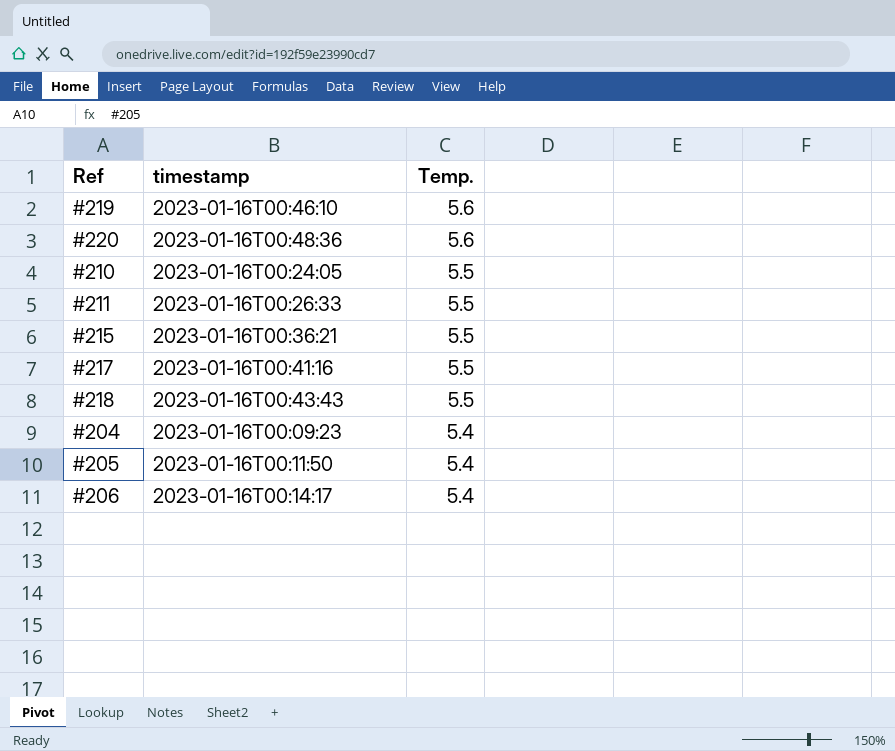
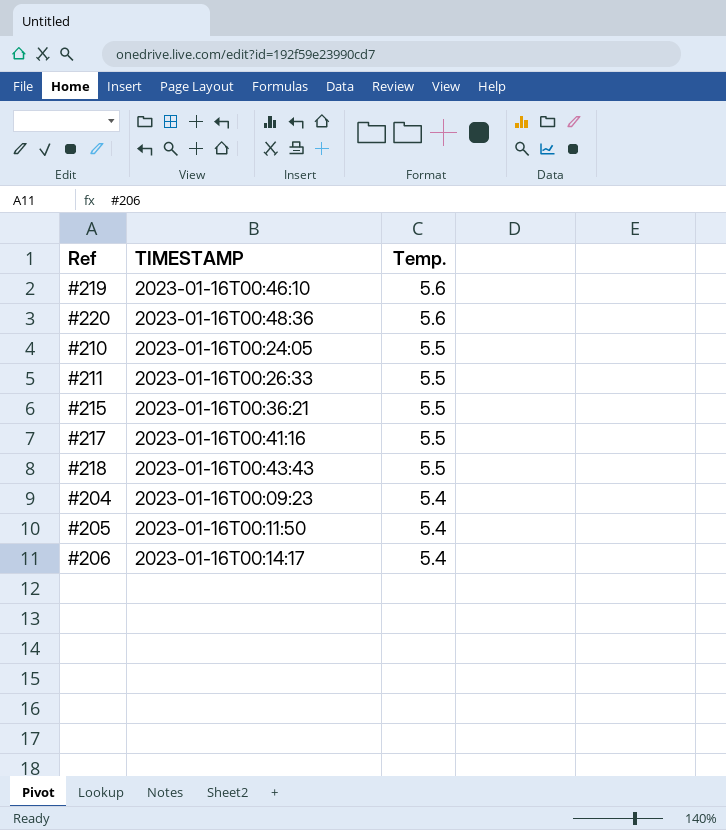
column name: timestamp -> TIMESTAMP

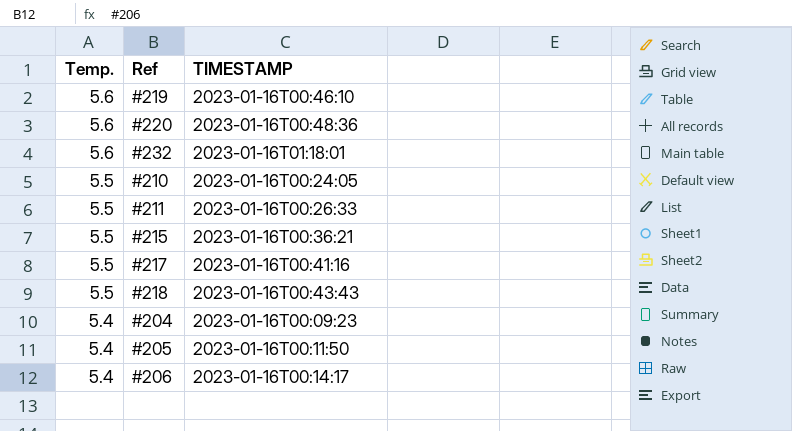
column Temp. | position: 3 -> 1
row #232: none -> 5.6 | 2023-01-16T01:18:01

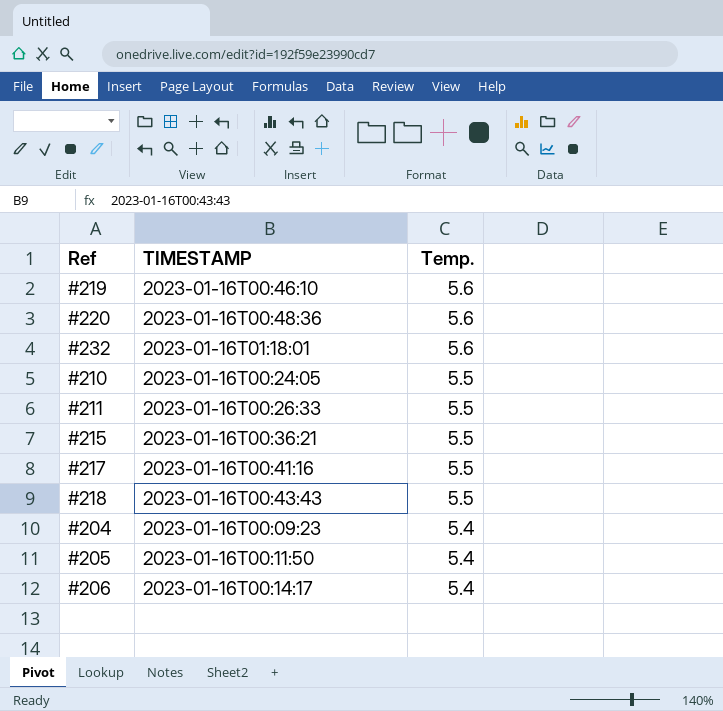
column Temp. | position: 1 -> 3

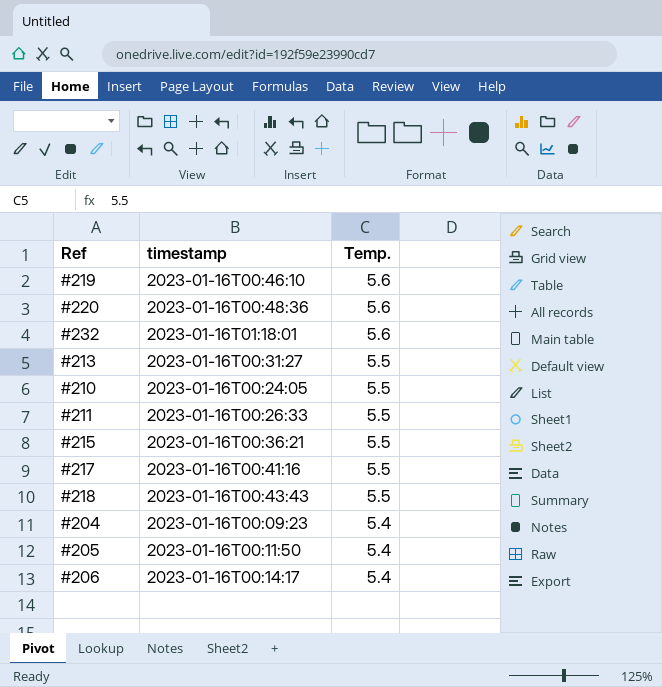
column name: TIMESTAMP -> timestamp
row #213: none -> 2023-01-16T00:31:27 | 5.5

